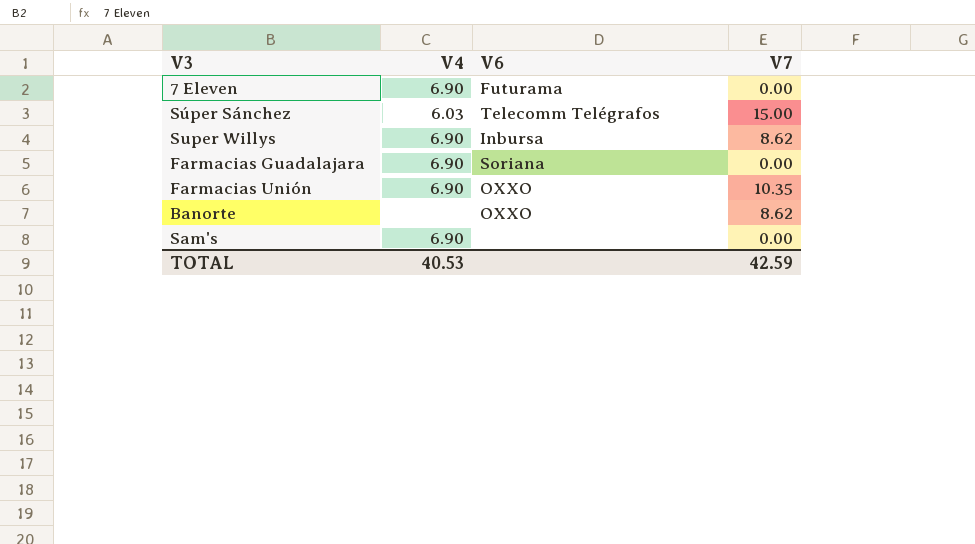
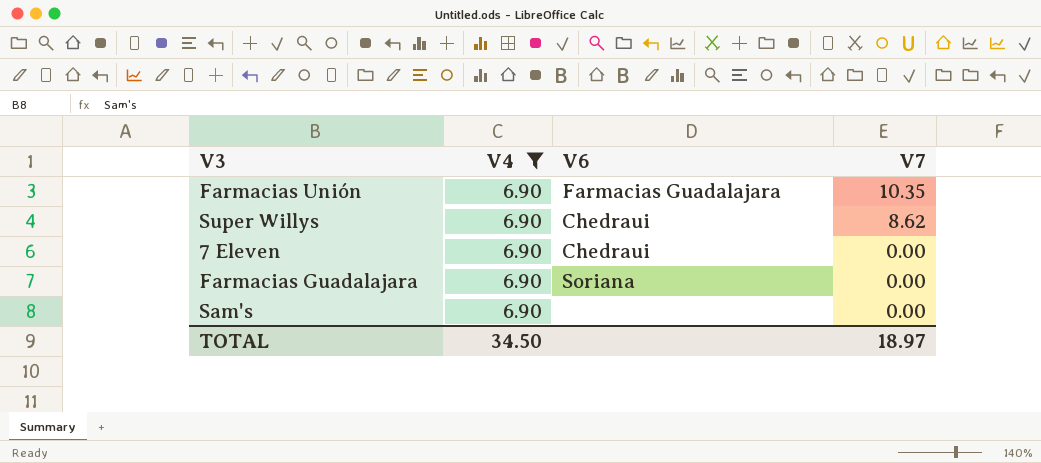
filter: none -> V4 = 6.90
row order: none -> V7 descending
Farmacias Unión | V6: OXXO -> Farmacias Guadalajara
Super Willys | V6: Inbursa -> Chedraui
7 Eleven | V6: Futurama -> Chedraui
TOTAL | V4: 40.53 -> 34.50
TOTAL | V7: 42.59 -> 18.97

